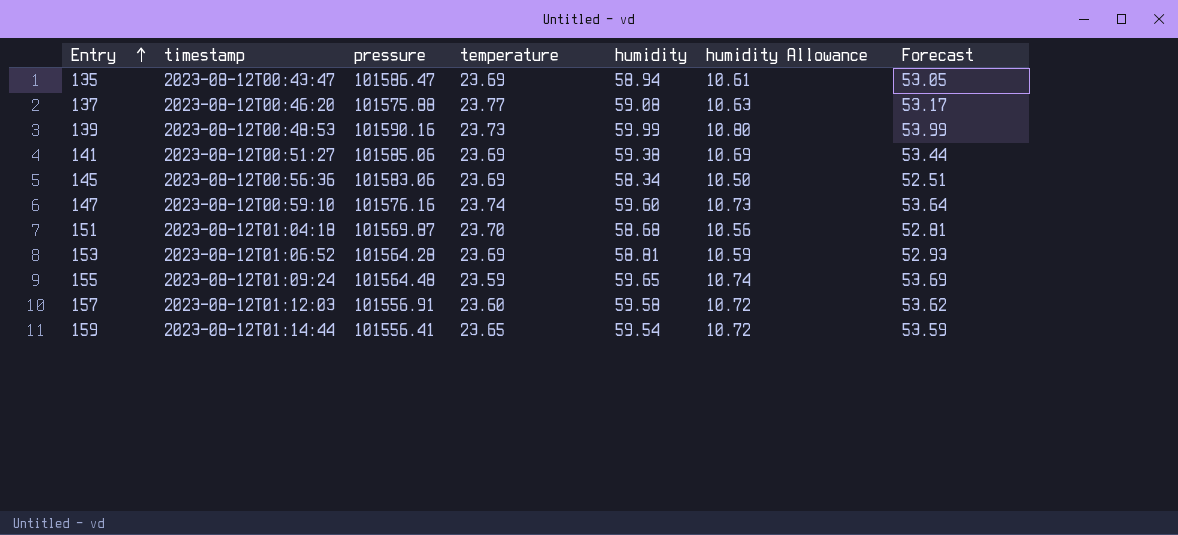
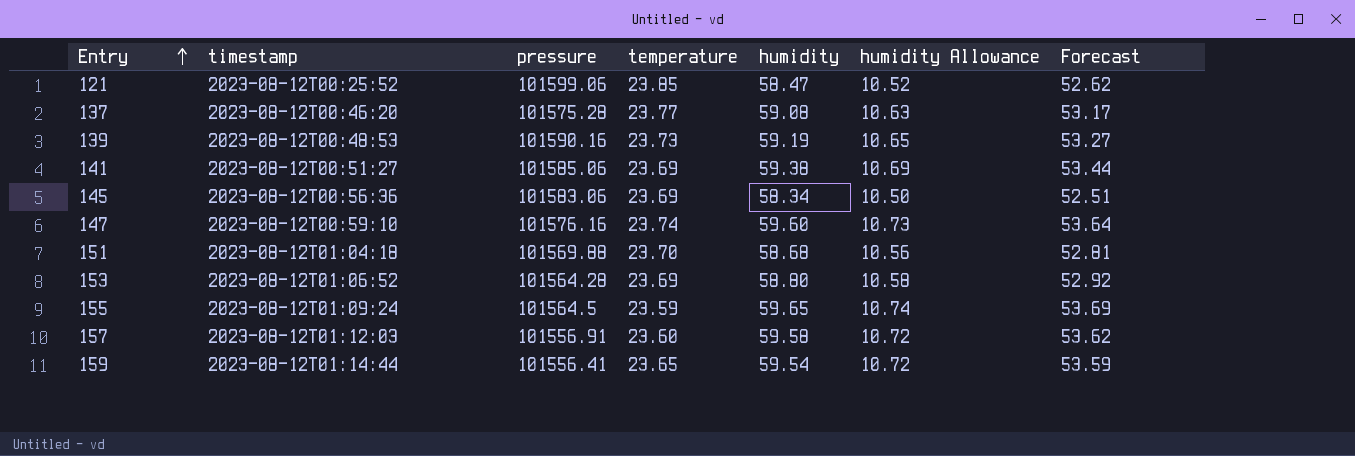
row 135: 2023-08-12T00:43:47 | 101586.47 | 23.69 | 58.94 | 10.61 | 53.05 -> none
row 121: none -> 2023-08-12T00:25:52 | 101599.06 | 23.85 | 58.47 | 10.52 | 52.62
137 | pressure: 101575.88 -> 101575.28
139 | humidity: 59.99 -> 59.19
139 | humidity Allowance: 10.80 -> 10.65
139 | Forecast: 53.99 -> 53.27
151 | pressure: 101569.87 -> 101569.88
153 | humidity: 58.81 -> 58.80
153 | humidity Allowance: 10.59 -> 10.58
153 | Forecast: 52.93 -> 52.92
155 | pressure: 101564.48 -> 101564.5

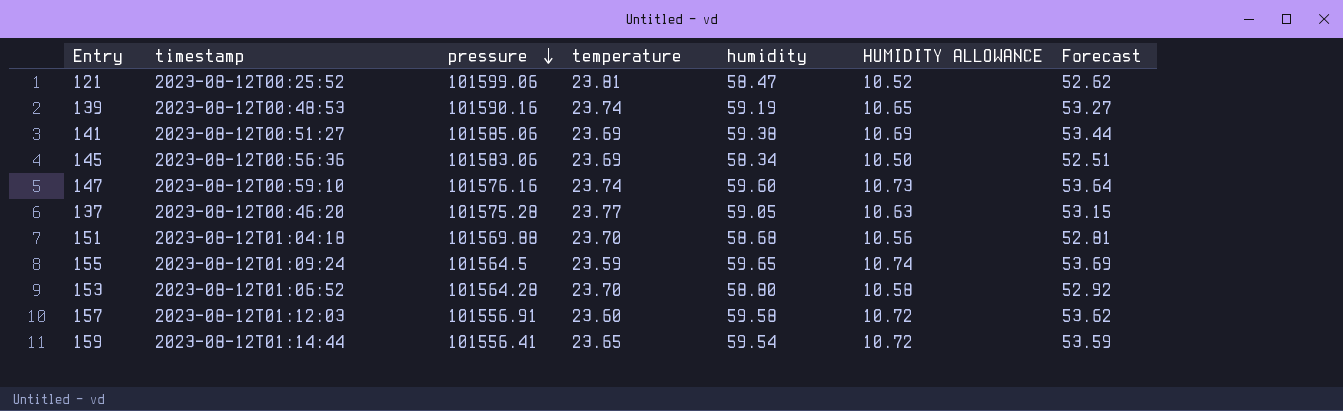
row order: Entry ascending -> pressure descending
column name: humidity Allowance -> HUMIDITY ALLOWANCE
121 | temperature: 23.85 -> 23.81
139 | temperature: 23.73 -> 23.74
137 | humidity: 59.08 -> 59.05
137 | Forecast: 53.17 -> 53.15
153 | temperature: 23.69 -> 23.70

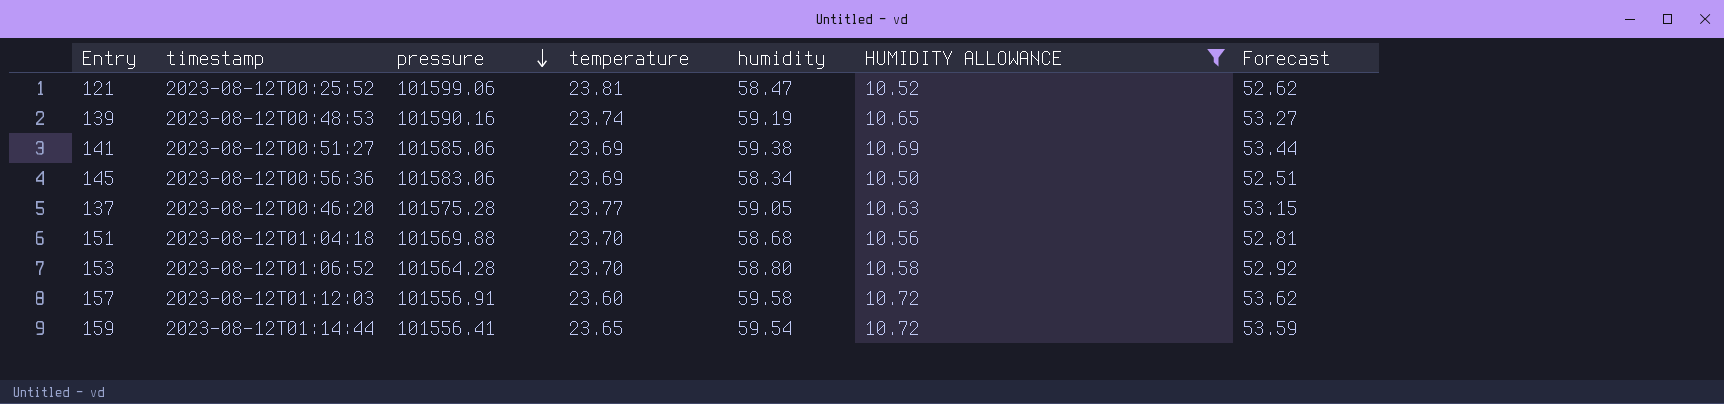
filter: none -> HUMIDITY ALLOWANCE <= 10.72

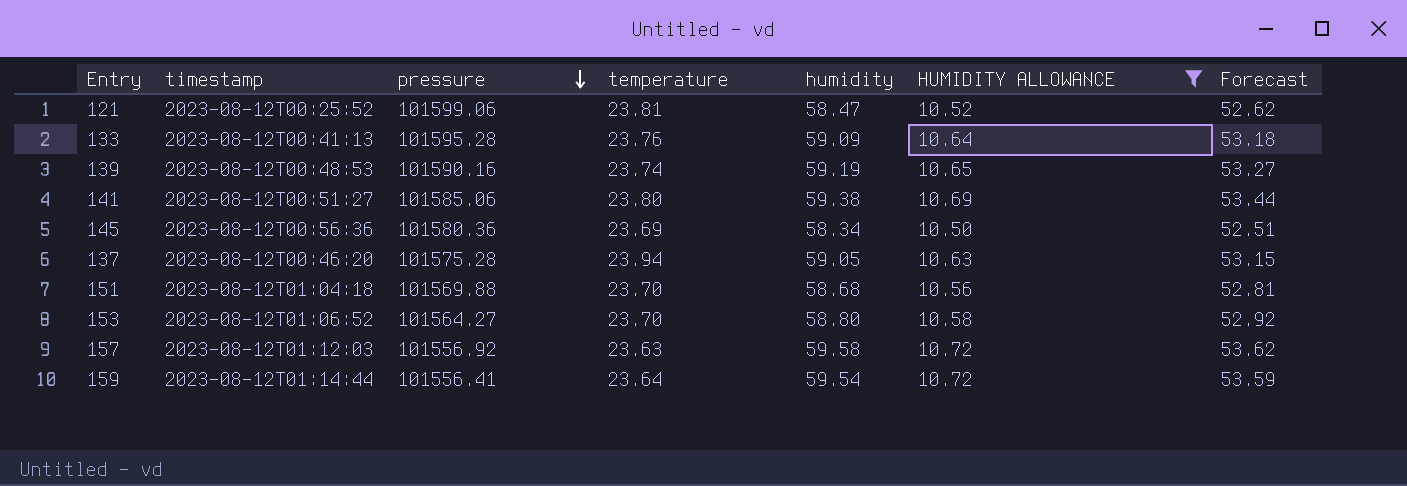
row 133: none -> 2023-08-12T00:41:13 | 101595.28 | 23.76 | 59.09 | 10.64 | 53.18
141 | temperature: 23.69 -> 23.80
145 | pressure: 101583.06 -> 101580.36
137 | temperature: 23.77 -> 23.94
153 | pressure: 101564.28 -> 101564.27
157 | pressure: 101556.91 -> 101556.92
157 | temperature: 23.60 -> 23.63
159 | temperature: 23.65 -> 23.64

